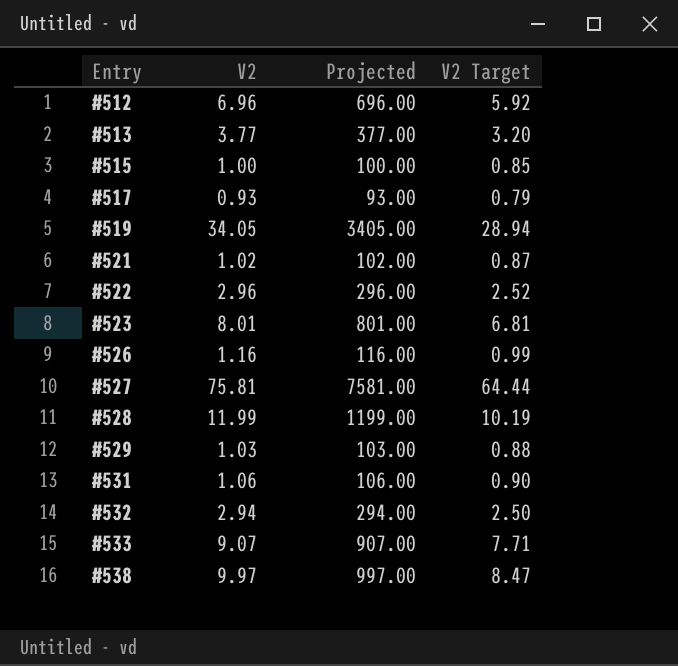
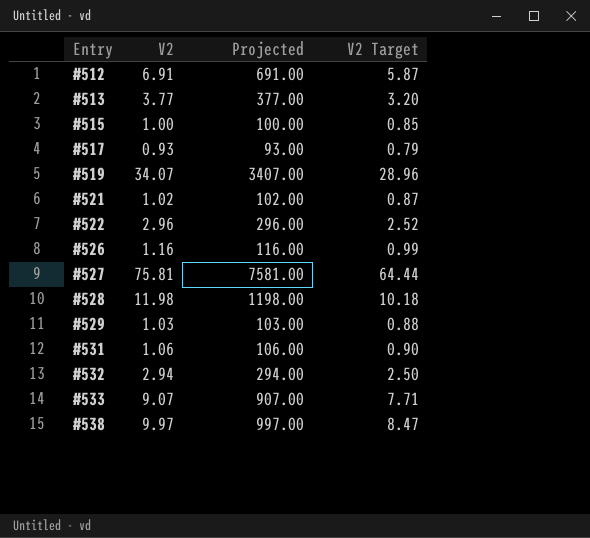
row #523: 8.01 | 801.00 | 6.81 -> none
#512 | V2: 6.96 -> 6.91
#512 | Projected: 696.00 -> 691.00
#512 | V2 Target: 5.92 -> 5.87
#519 | V2: 34.05 -> 34.07
#519 | Projected: 3405.00 -> 3407.00
#519 | V2 Target: 28.94 -> 28.96
#528 | V2: 11.99 -> 11.98
#528 | Projected: 1199.00 -> 1198.00
#528 | V2 Target: 10.19 -> 10.18

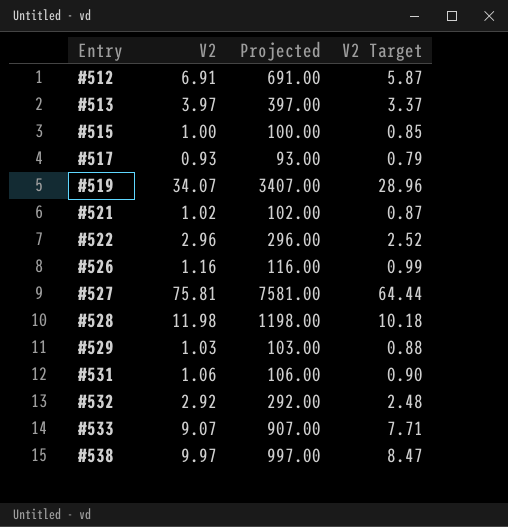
#513 | V2: 3.77 -> 3.97
#513 | Projected: 377.00 -> 397.00
#513 | V2 Target: 3.20 -> 3.37
#532 | V2: 2.94 -> 2.92
#532 | Projected: 294.00 -> 292.00
#532 | V2 Target: 2.50 -> 2.48

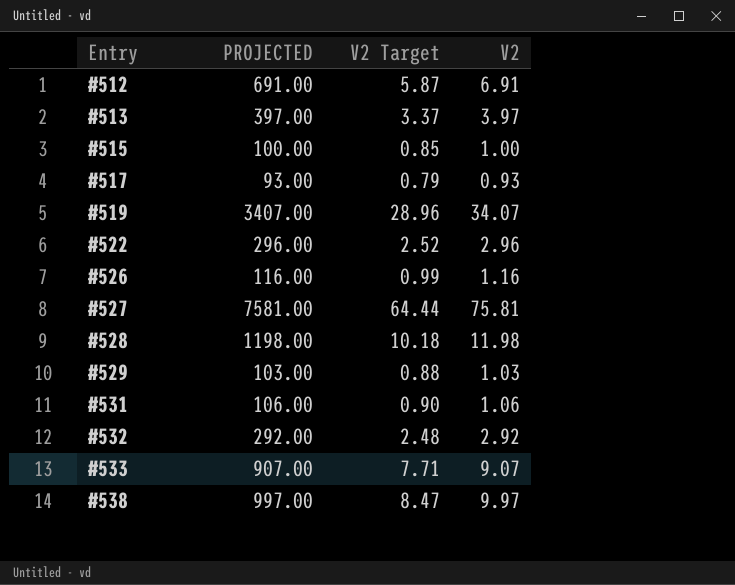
column name: Projected -> PROJECTED
column V2 | position: 2 -> 4
row #521: 1.02 | 102.00 | 0.87 -> none

